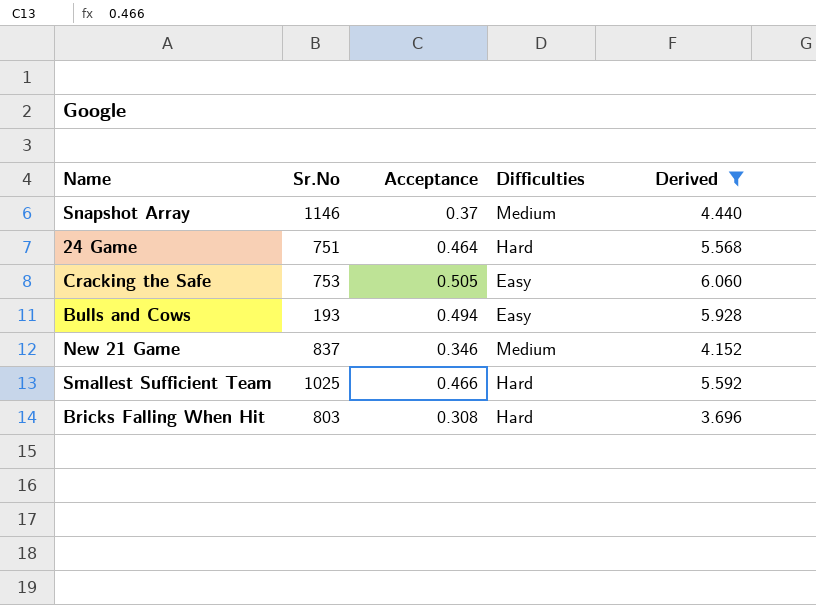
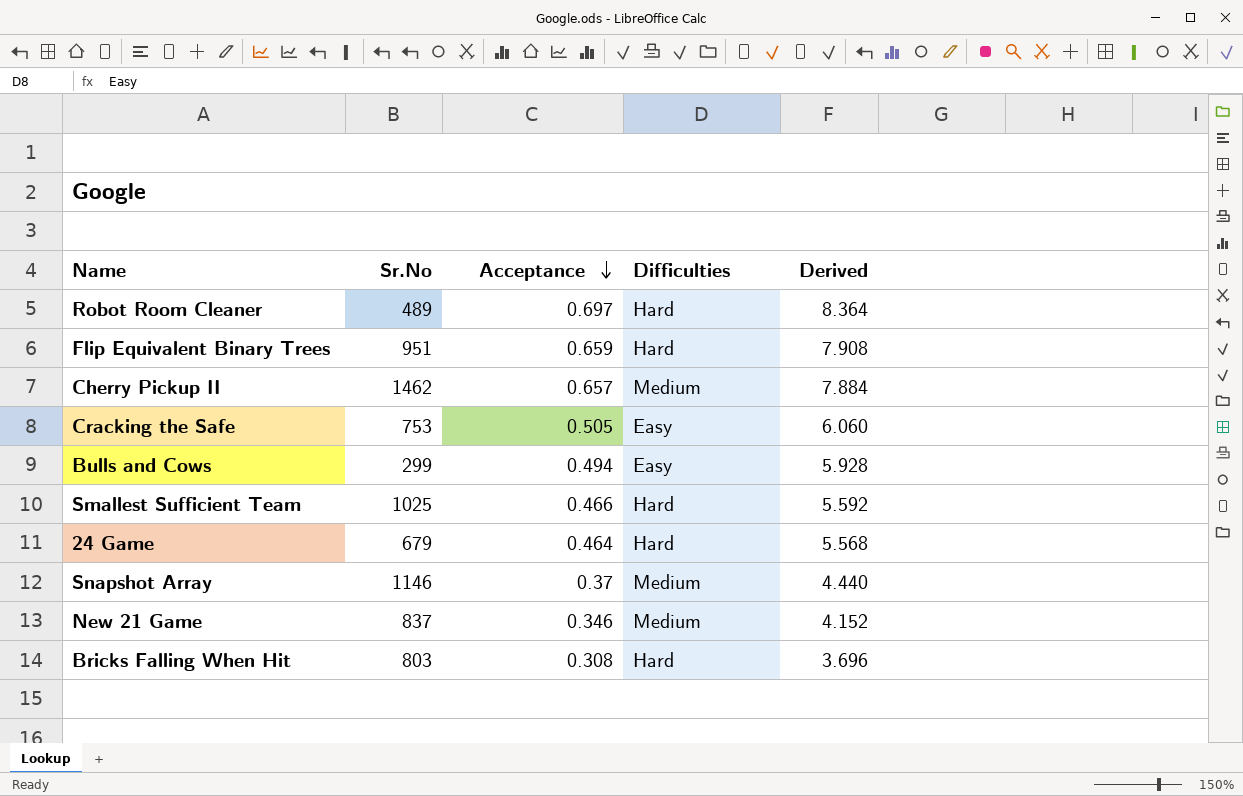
filter: Derived <= 6.060 -> none
row order: none -> Acceptance descending
Bulls and Cows | Sr.No: 193 -> 299
24 Game | Sr.No: 751 -> 679

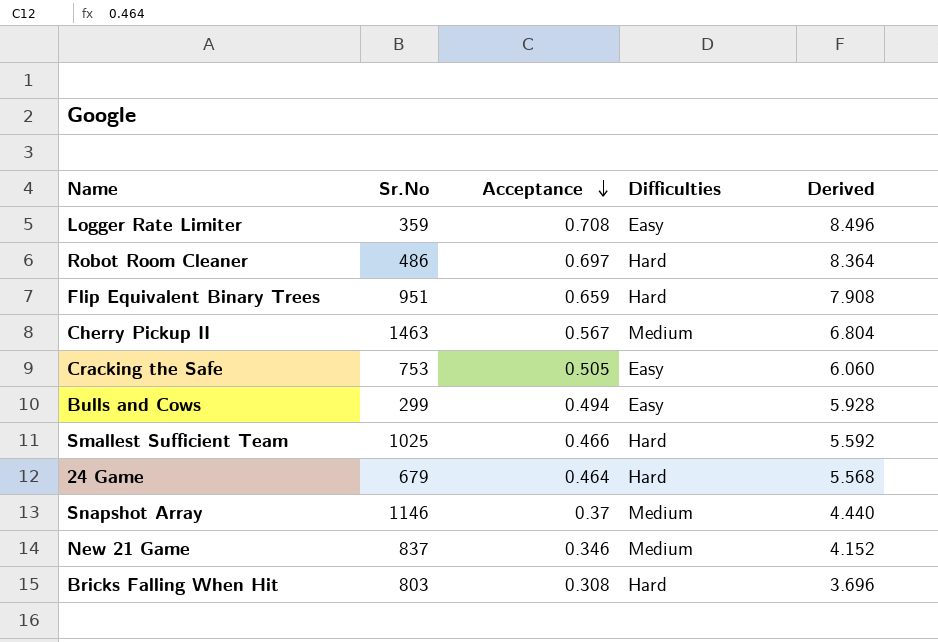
row Logger Rate Limiter: none -> 359 | 0.708 | Easy | 8.496
Robot Room Cleaner | Sr.No: 489 -> 486
Cherry Pickup II | Sr.No: 1462 -> 1463
Cherry Pickup II | Acceptance: 0.657 -> 0.567
Cherry Pickup II | Derived: 7.884 -> 6.804

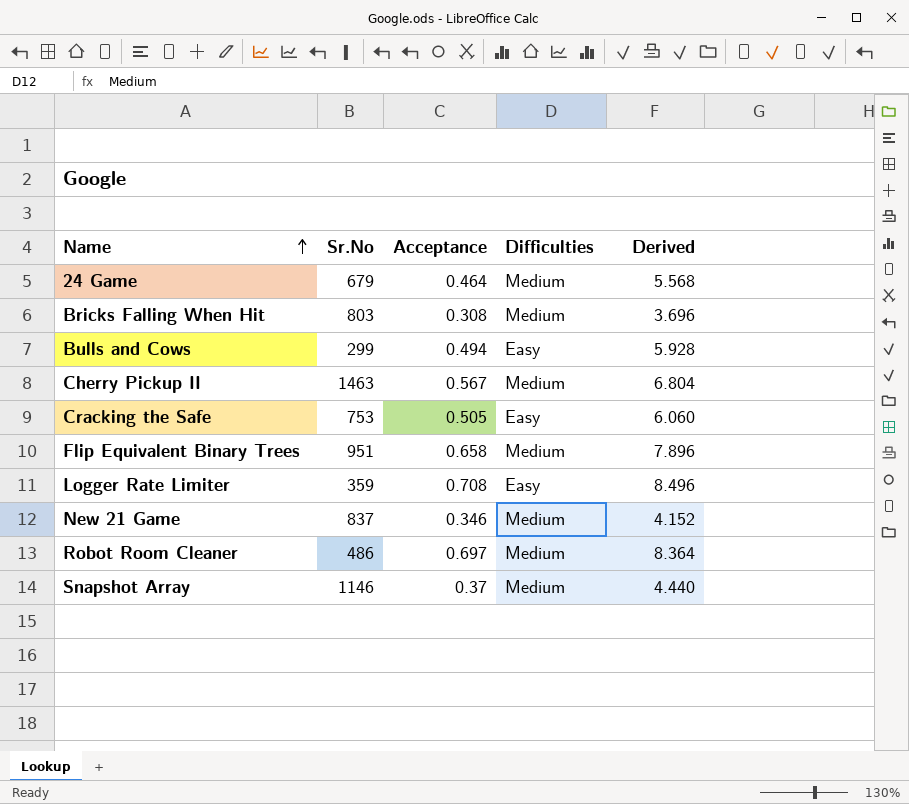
row order: Acceptance descending -> Name ascending
row Smallest Sufficient Team: 1025 | 0.466 | Hard | 5.592 -> none
24 Game | Difficulties: Hard -> Medium
Bricks Falling When Hit | Difficulties: Hard -> Medium
Flip Equivalent Binary Trees | Acceptance: 0.659 -> 0.658
Flip Equivalent Binary Trees | Difficulties: Hard -> Medium
Flip Equivalent Binary Trees | Derived: 7.908 -> 7.896
Robot Room Cleaner | Difficulties: Hard -> Medium

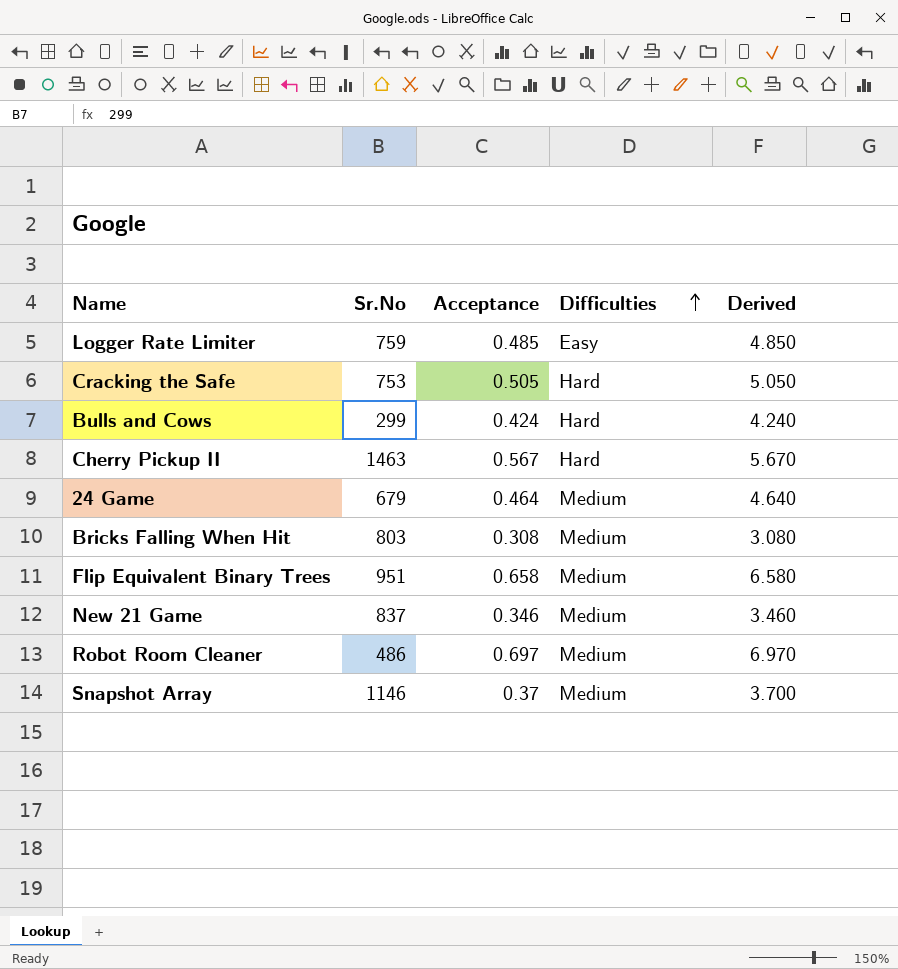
row order: Name ascending -> Difficulties ascending
column Derived | formula: [Acceptance] * 12 -> [Acceptance] * 10
Logger Rate Limiter | Sr.No: 359 -> 759
Logger Rate Limiter | Acceptance: 0.708 -> 0.485
Cracking the Safe | Difficulties: Easy -> Hard
Bulls and Cows | Acceptance: 0.494 -> 0.424
Bulls and Cows | Difficulties: Easy -> Hard
Cherry Pickup II | Difficulties: Medium -> Hard

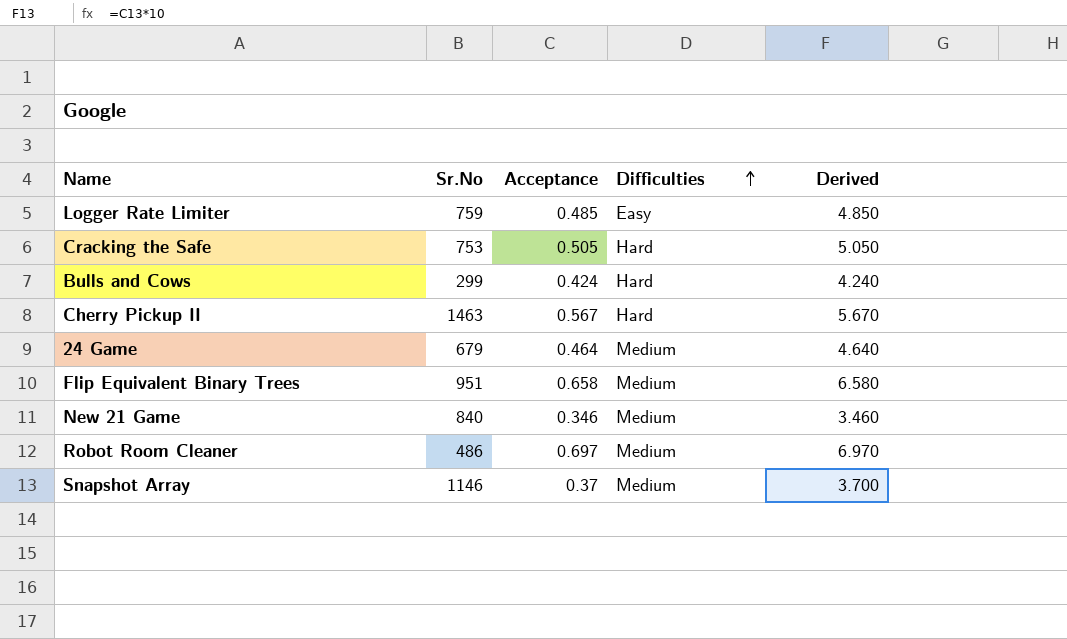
row Bricks Falling When Hit: 803 | 0.308 | Medium | 3.080 -> none
New 21 Game | Sr.No: 837 -> 840

